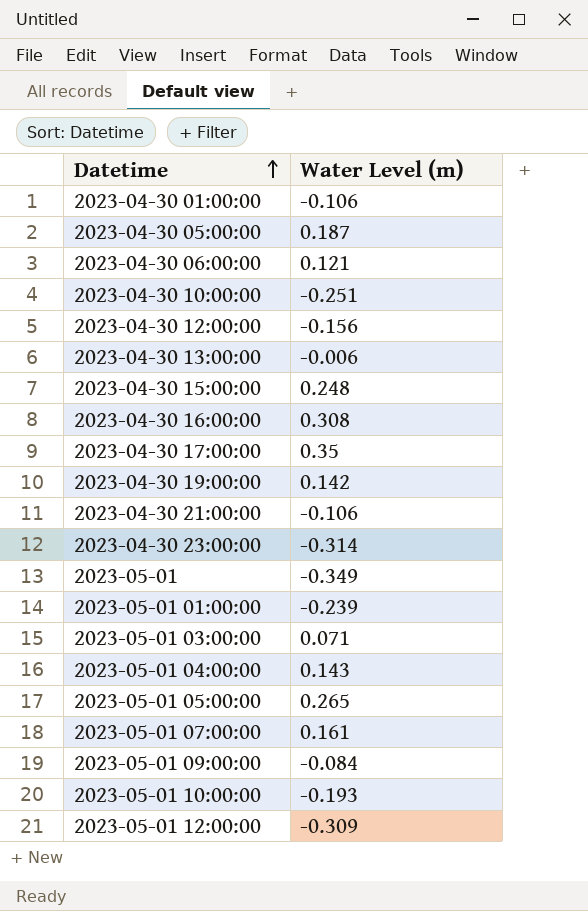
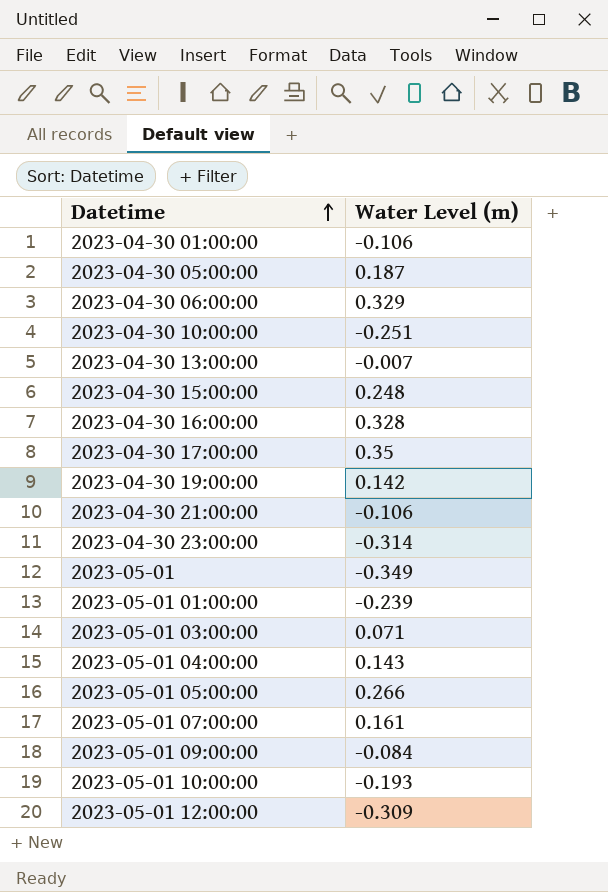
row 2023-04-30 12:00:00: -0.156 -> none
2023-04-30 06:00:00 | Water Level (m): 0.121 -> 0.329
2023-04-30 13:00:00 | Water Level (m): -0.006 -> -0.007
2023-04-30 16:00:00 | Water Level (m): 0.308 -> 0.328
2023-05-01 05:00:00 | Water Level (m): 0.265 -> 0.266

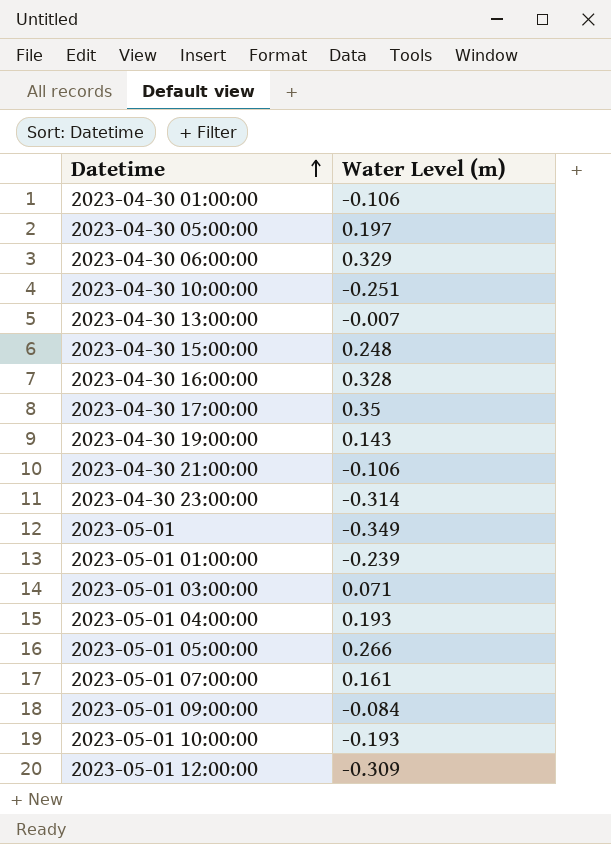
2023-04-30 05:00:00 | Water Level (m): 0.187 -> 0.197
2023-04-30 19:00:00 | Water Level (m): 0.142 -> 0.143
2023-05-01 04:00:00 | Water Level (m): 0.143 -> 0.193

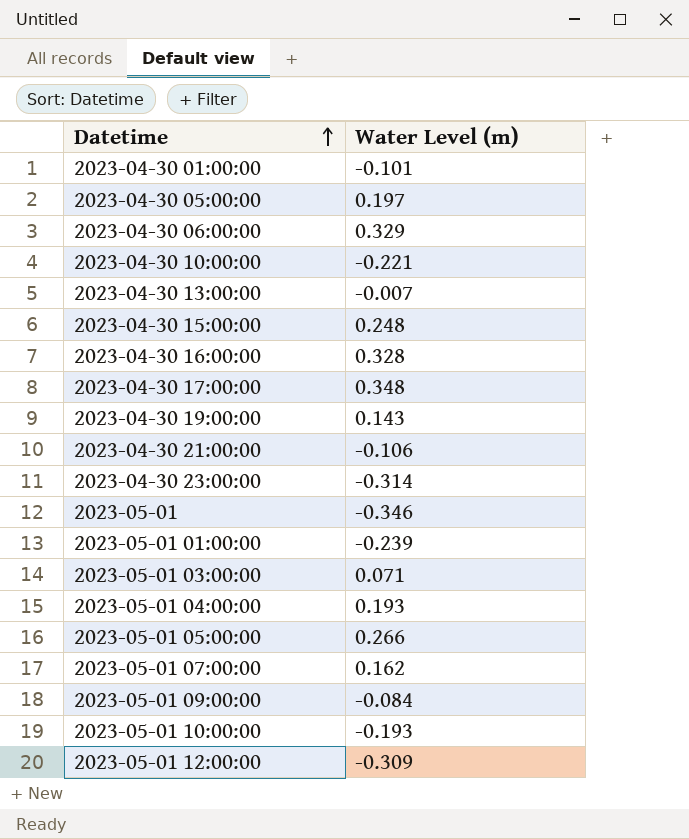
2023-04-30 01:00:00 | Water Level (m): -0.106 -> -0.101
2023-04-30 10:00:00 | Water Level (m): -0.251 -> -0.221
2023-04-30 17:00:00 | Water Level (m): 0.35 -> 0.348
2023-05-01 | Water Level (m): -0.349 -> -0.346
2023-05-01 07:00:00 | Water Level (m): 0.161 -> 0.162

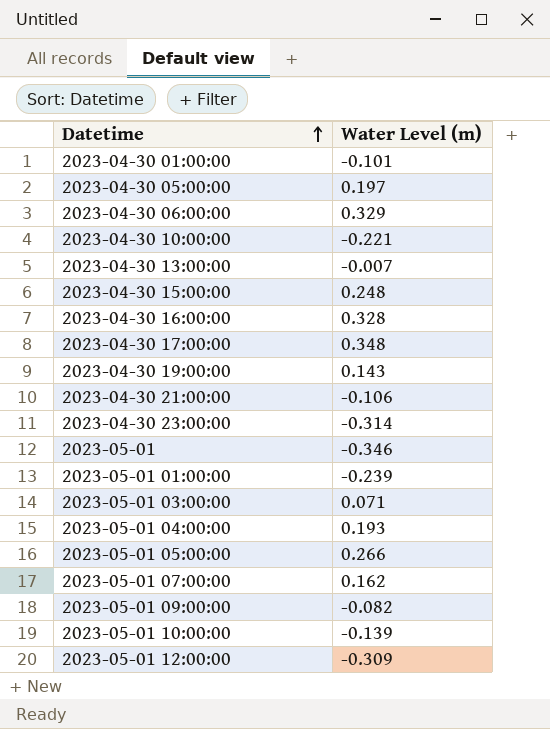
2023-05-01 09:00:00 | Water Level (m): -0.084 -> -0.082
2023-05-01 10:00:00 | Water Level (m): -0.193 -> -0.139

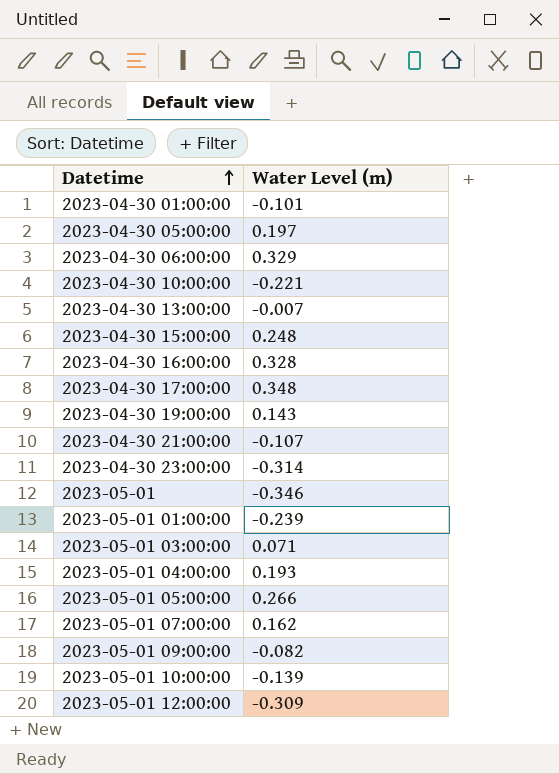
2023-04-30 21:00:00 | Water Level (m): -0.106 -> -0.107

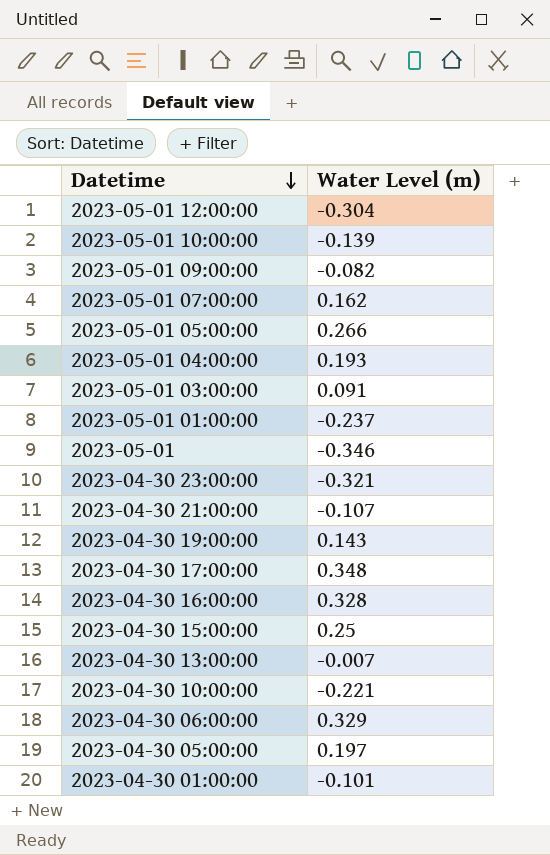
row order: Datetime ascending -> Datetime descending
2023-05-01 12:00:00 | Water Level (m): -0.309 -> -0.304
2023-05-01 03:00:00 | Water Level (m): 0.071 -> 0.091
2023-05-01 01:00:00 | Water Level (m): -0.239 -> -0.237
2023-04-30 23:00:00 | Water Level (m): -0.314 -> -0.321
2023-04-30 15:00:00 | Water Level (m): 0.248 -> 0.25

